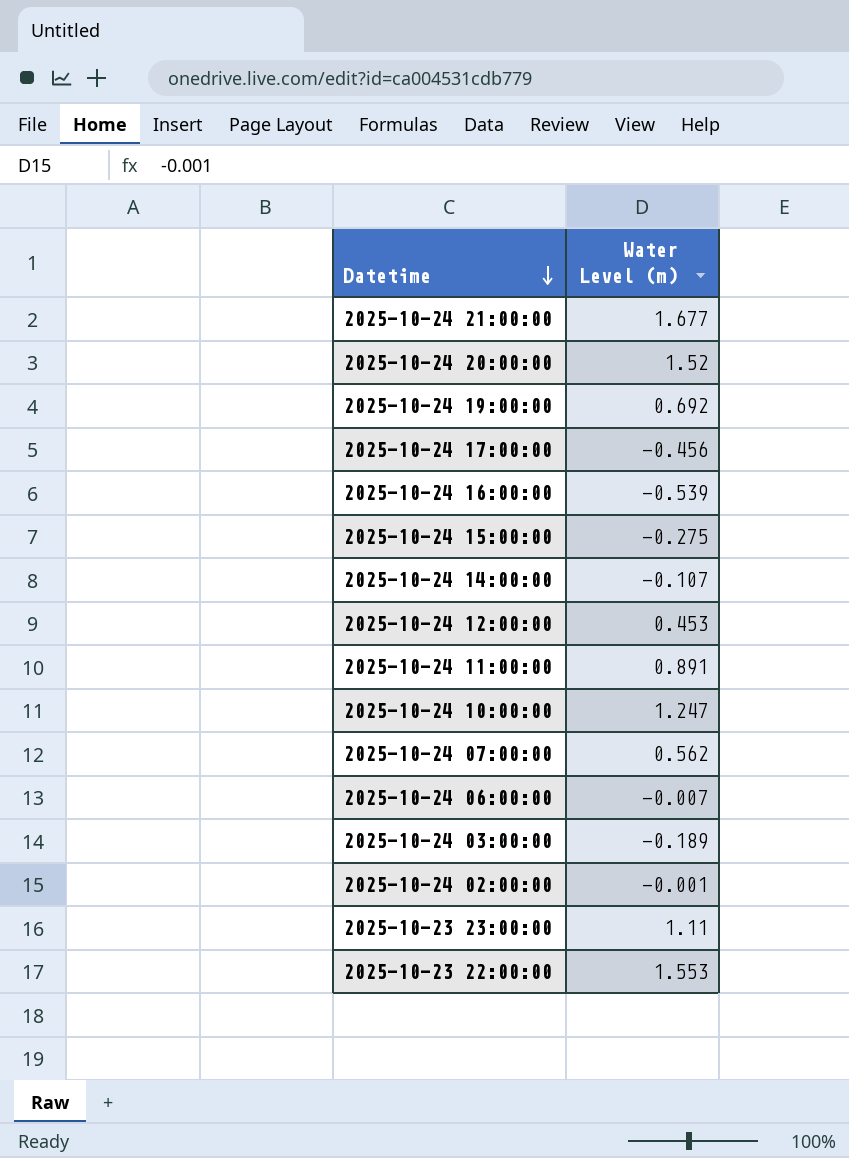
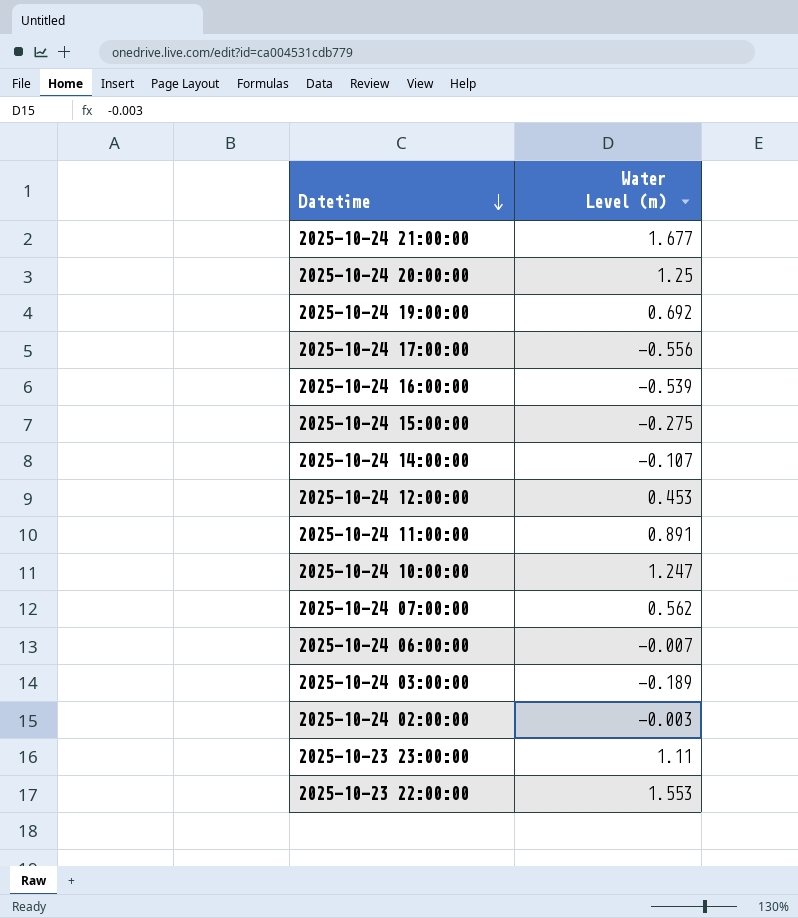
2025-10-24 20:00:00 | Water Level (m): 1.52 -> 1.25
2025-10-24 17:00:00 | Water Level (m): -0.456 -> -0.556
2025-10-24 02:00:00 | Water Level (m): -0.001 -> -0.003

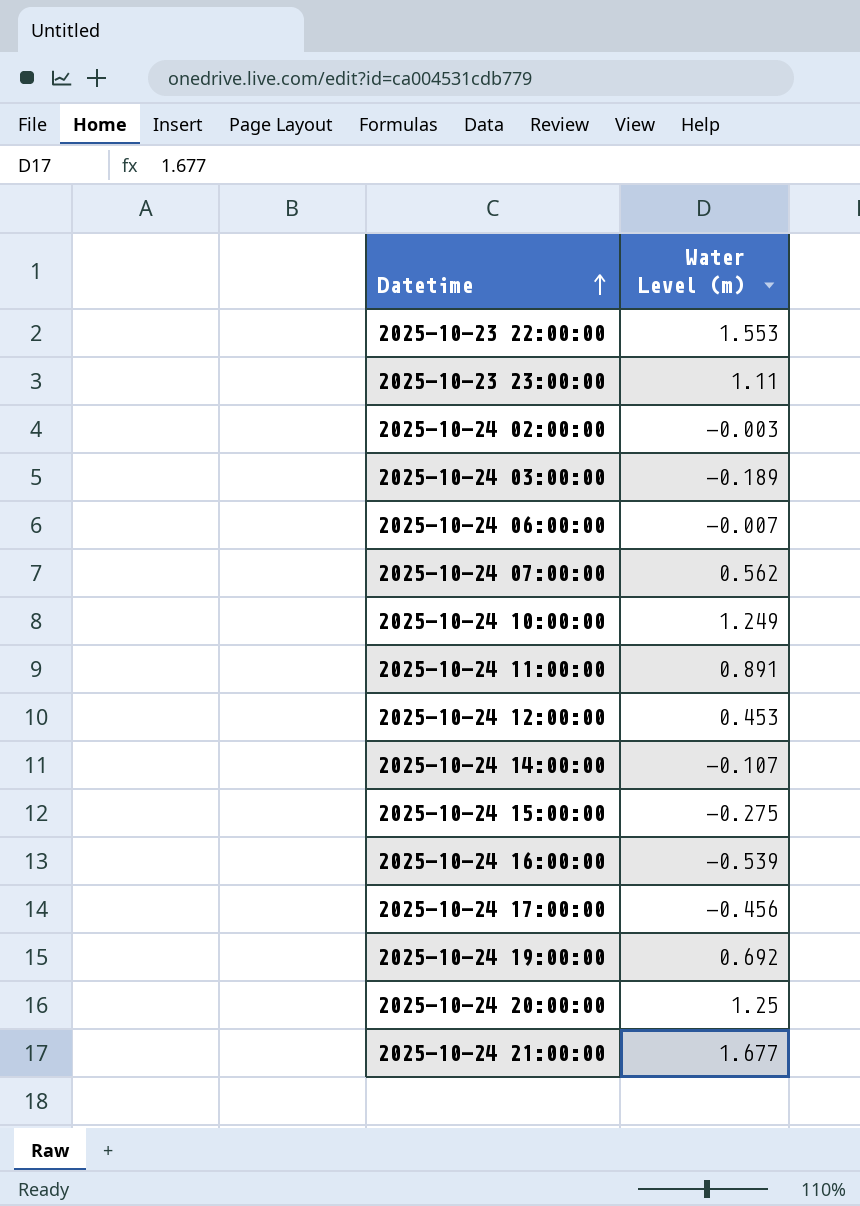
row order: Datetime descending -> Datetime ascending
2025-10-24 10:00:00 | Water Level (m): 1.247 -> 1.249
2025-10-24 17:00:00 | Water Level (m): -0.556 -> -0.456

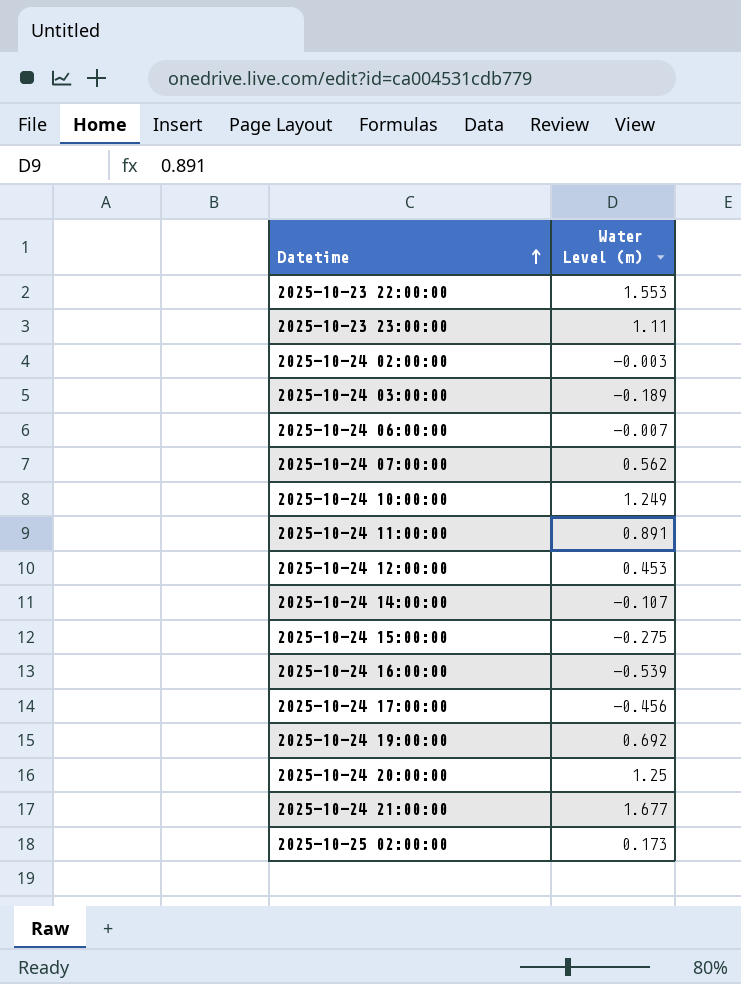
row 2025-10-25 02:00:00: none -> 0.173

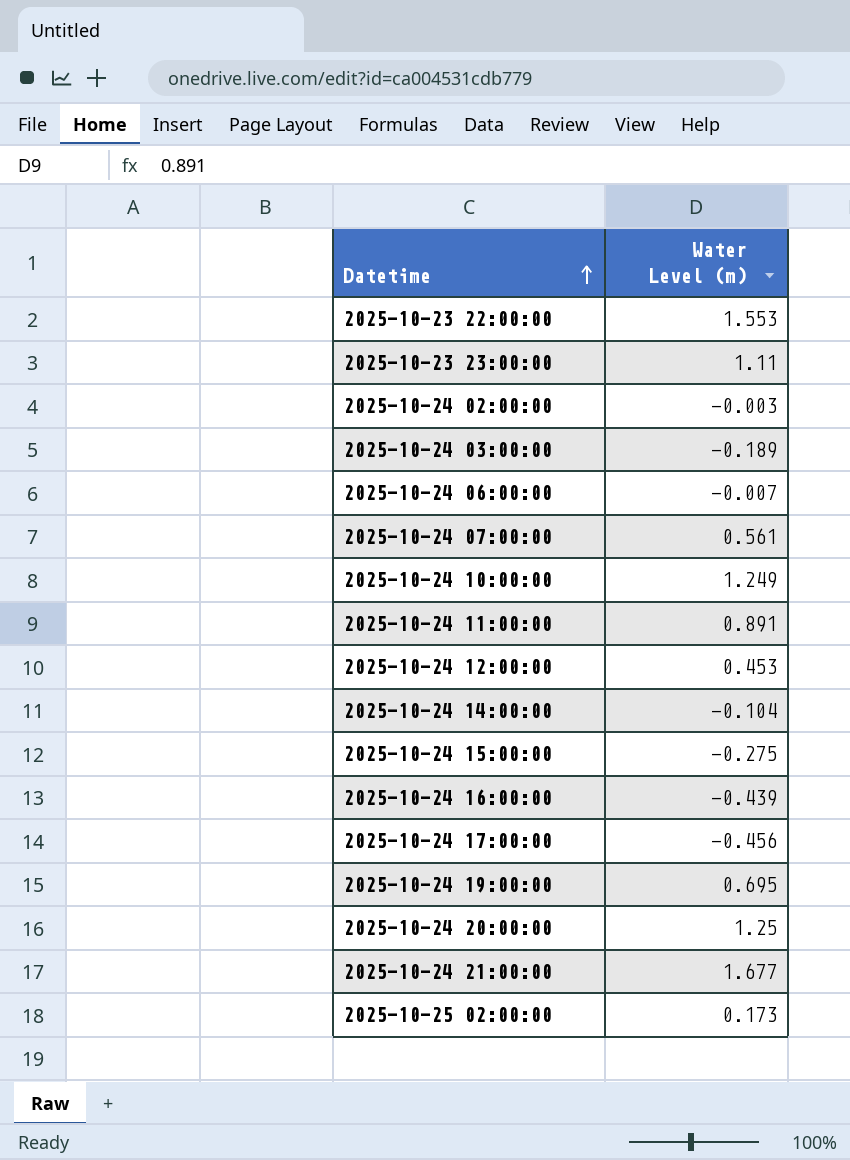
2025-10-24 07:00:00 | Water Level (m): 0.562 -> 0.561
2025-10-24 14:00:00 | Water Level (m): -0.107 -> -0.104
2025-10-24 16:00:00 | Water Level (m): -0.539 -> -0.439
2025-10-24 19:00:00 | Water Level (m): 0.692 -> 0.695

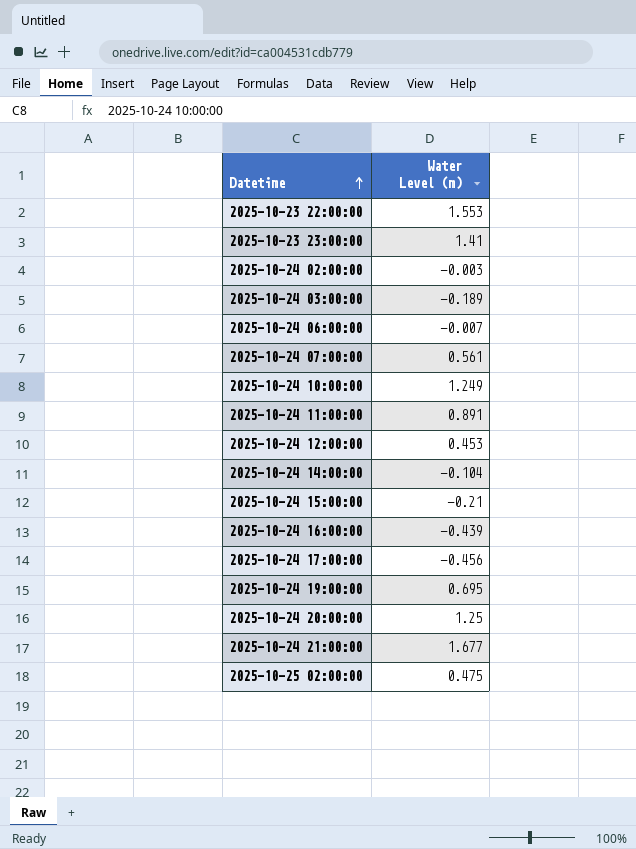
2025-10-23 23:00:00 | Water Level (m): 1.11 -> 1.41
2025-10-24 15:00:00 | Water Level (m): -0.275 -> -0.21
2025-10-25 02:00:00 | Water Level (m): 0.173 -> 0.475

